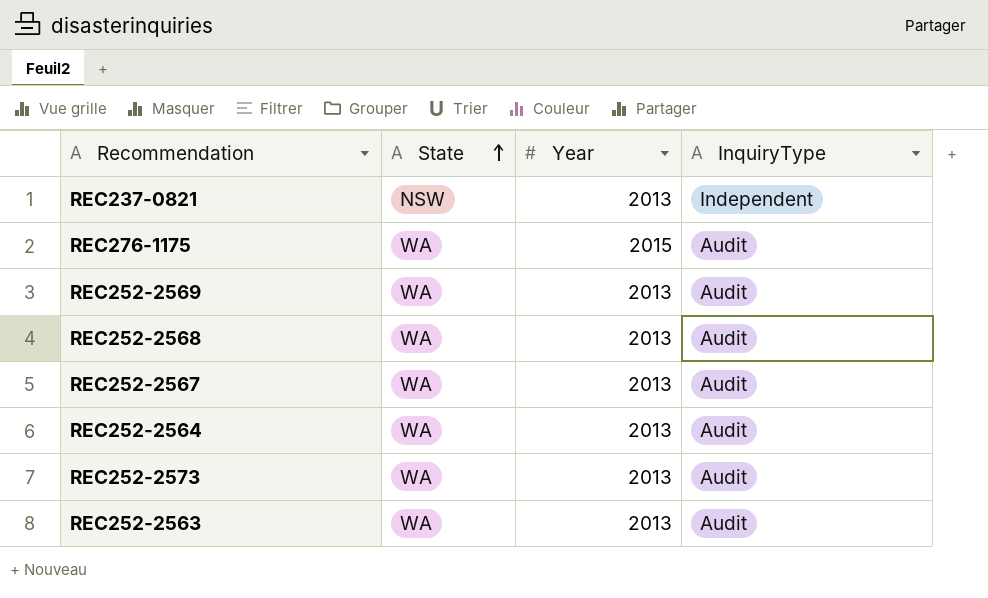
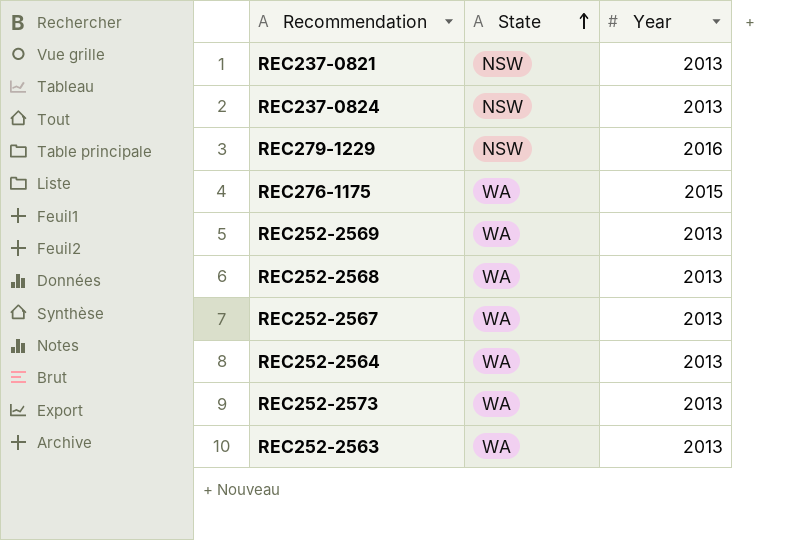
column InquiryType | position: 4 -> none
row REC237-0824: none -> NSW | 2013
row REC279-1229: none -> NSW | 2016

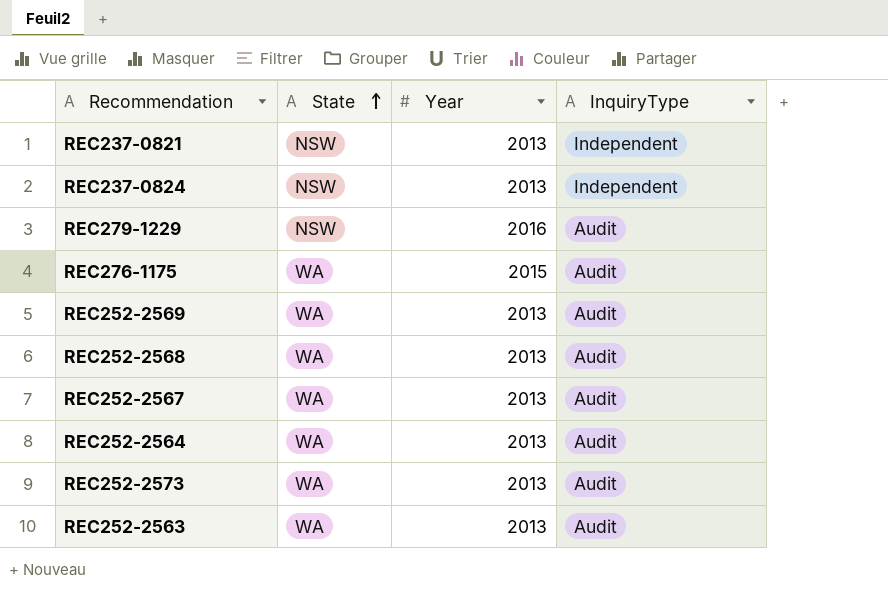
column InquiryType | position: none -> 4

